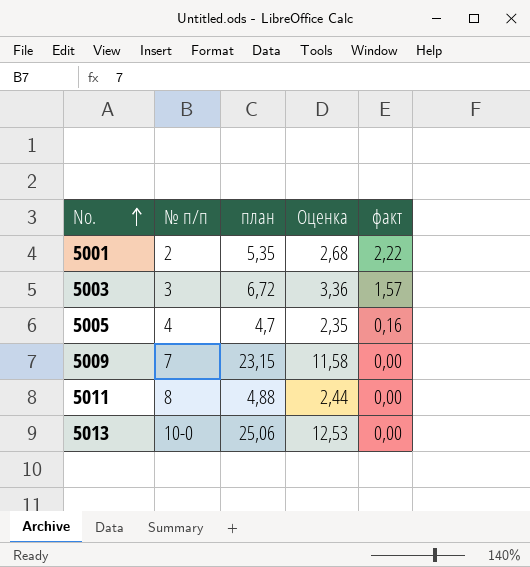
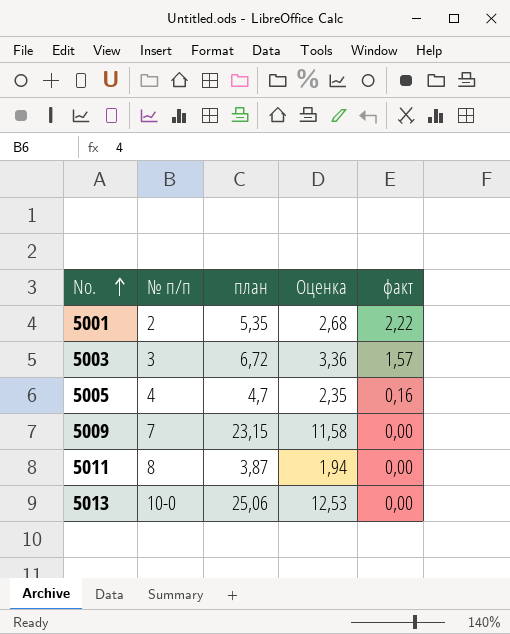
5011 | план: 4,88 -> 3,87
5011 | Оценка: 2,44 -> 1,94

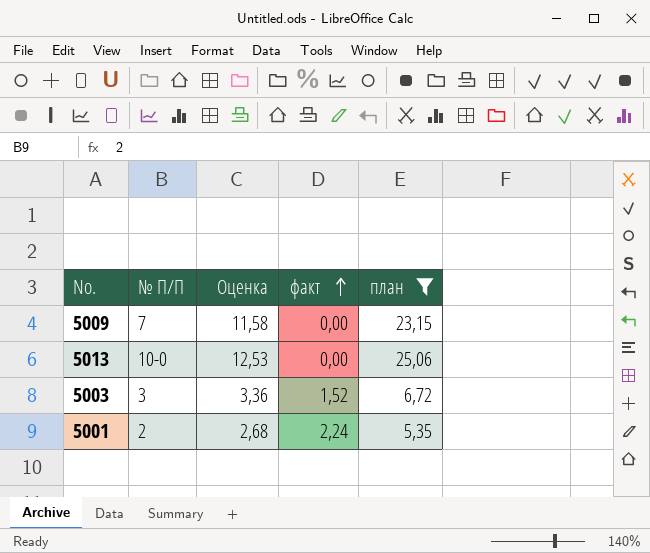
filter: none -> план >= 5,35
row order: No. ascending -> факт ascending
column name: № п/п -> № П/П
column план | position: 3 -> 5
5003 | факт: 1,57 -> 1,52
5001 | факт: 2,22 -> 2,24

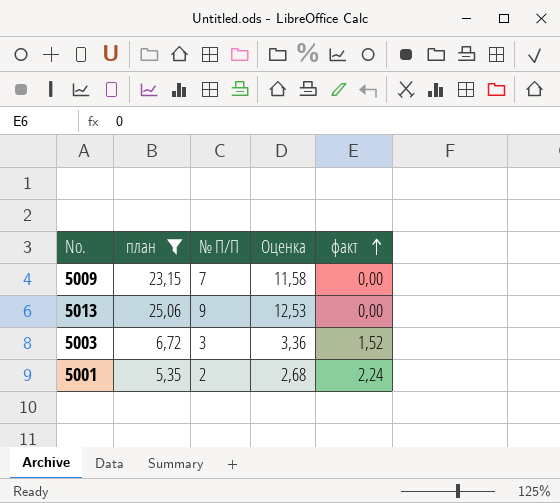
column план | position: 5 -> 2
5013 | № П/П: 10-0 -> 9

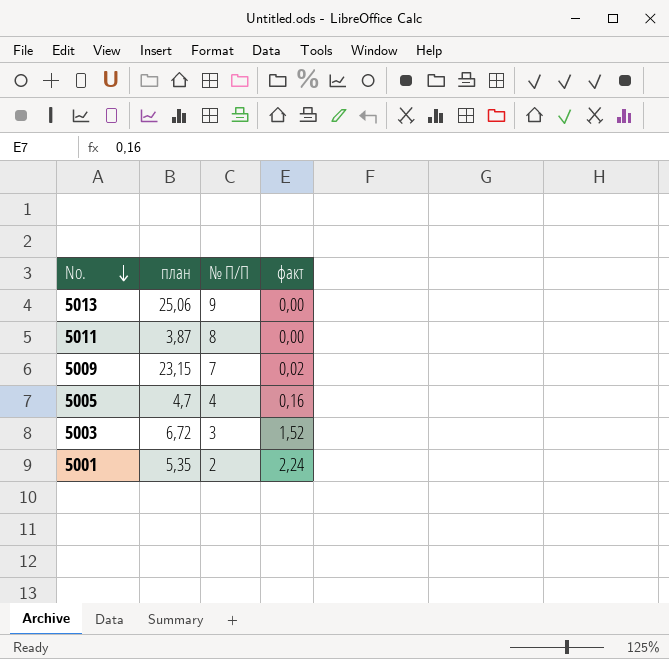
filter: план >= 5,35 -> none
row order: факт ascending -> No. descending
column Оценка | formula: [план] * 0,5 -> none
5009 | факт: 0,00 -> 0,02

